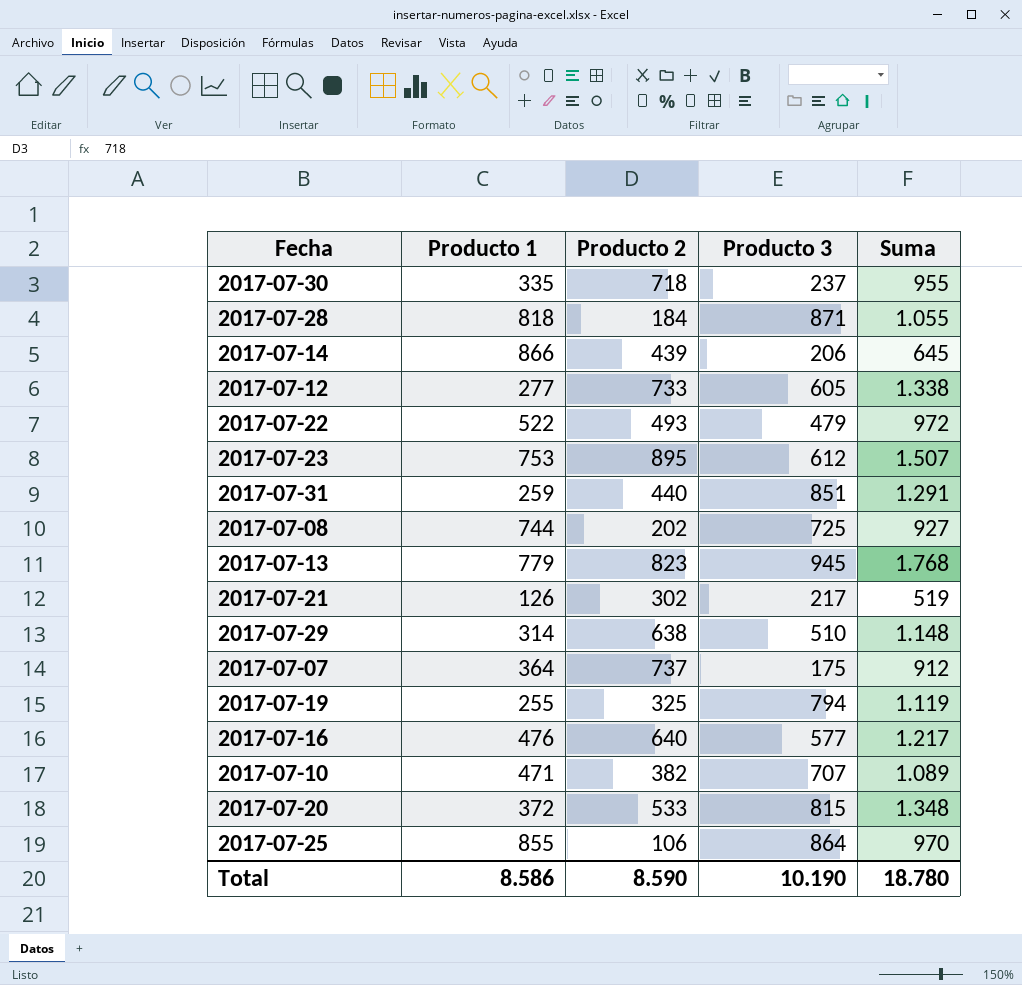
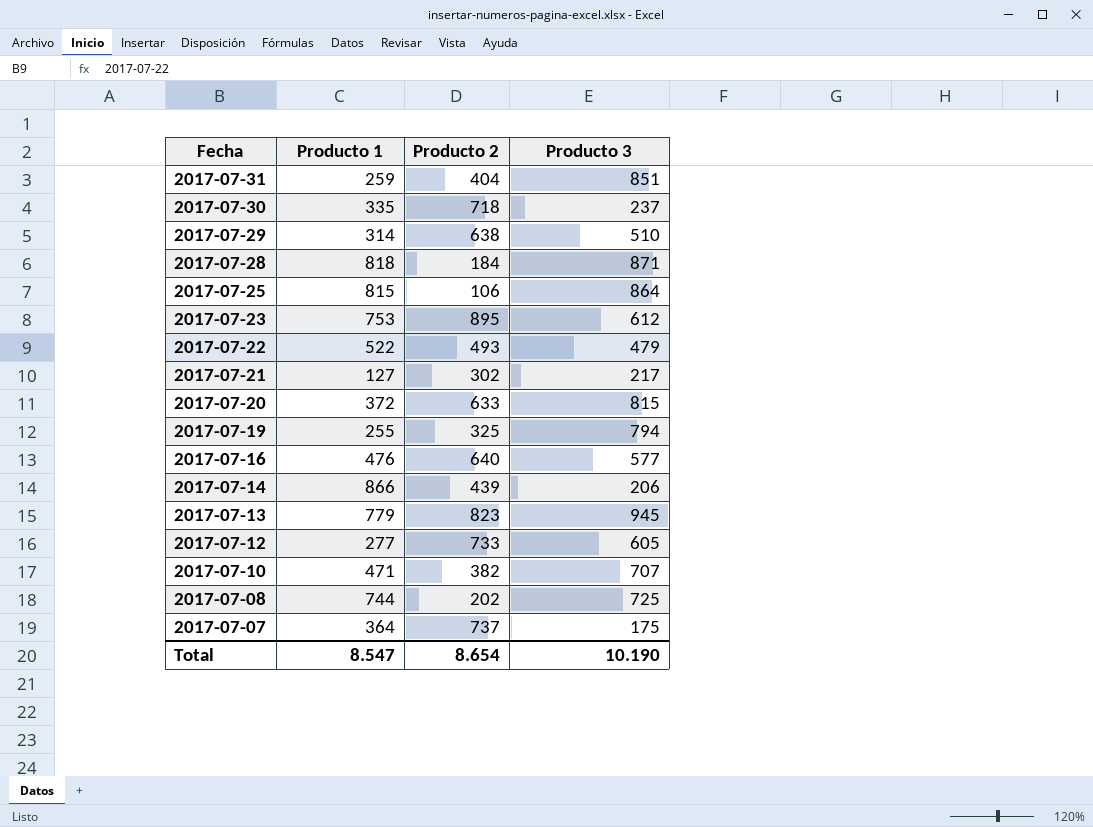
row order: none -> Fecha descending
column Suma | formula: [Producto 2] + [Producto 3] -> none
2017-07-31 | Producto 2: 440 -> 404
2017-07-25 | Producto 1: 855 -> 815
2017-07-21 | Producto 1: 126 -> 127
2017-07-20 | Producto 2: 533 -> 633
Total | Producto 1: 8.586 -> 8.547
Total | Producto 2: 8.590 -> 8.654

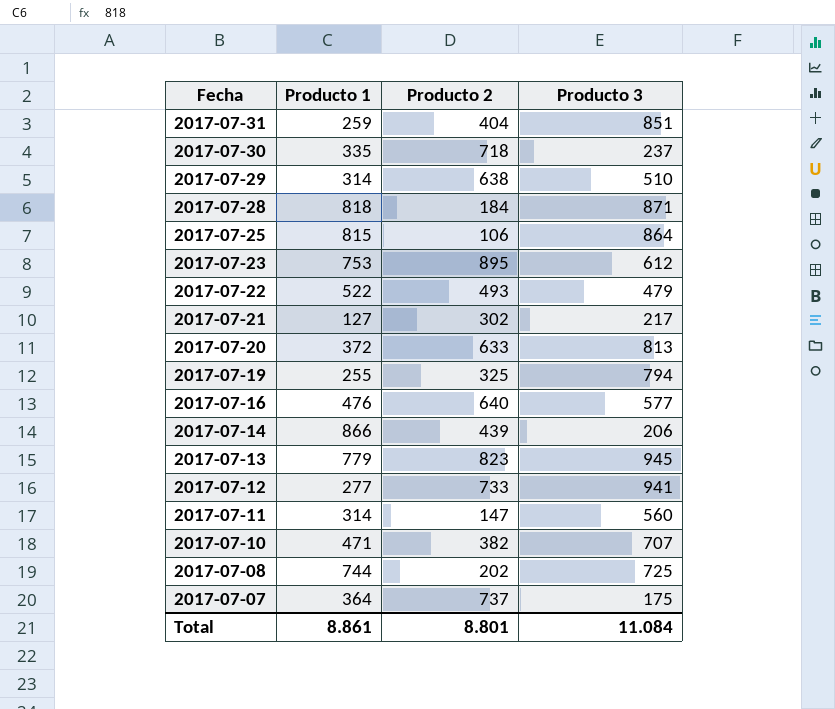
2017-07-20 | Producto 3: 815 -> 813
2017-07-12 | Producto 3: 605 -> 941
row 2017-07-11: none -> 314 | 147 | 560
Total | Producto 1: 8.547 -> 8.861
Total | Producto 2: 8.654 -> 8.801
Total | Producto 3: 10.190 -> 11.084

